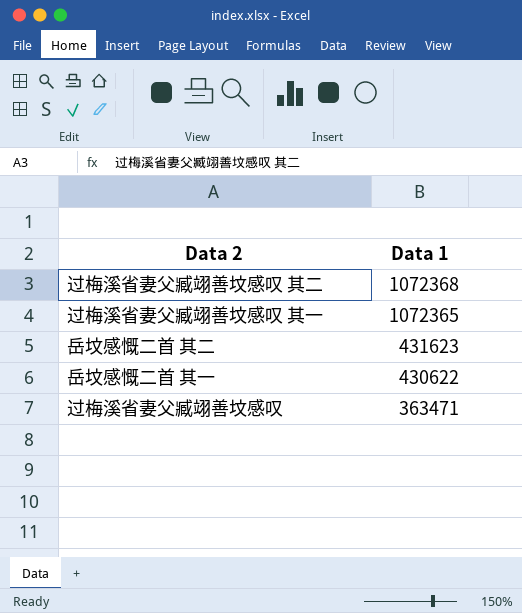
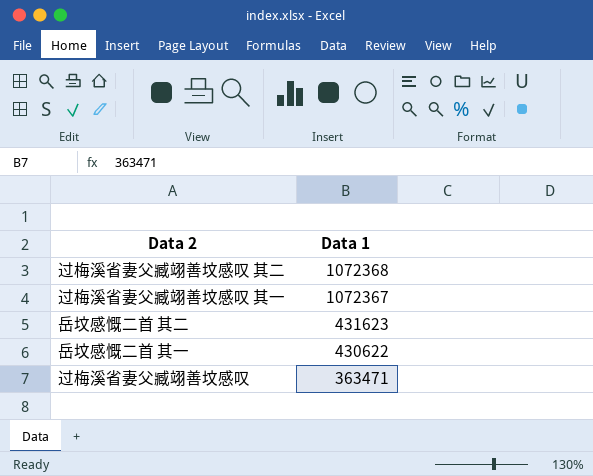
过梅溪省妻父臧翊善坟感叹 其一 | Data 1: 1072365 -> 1072367

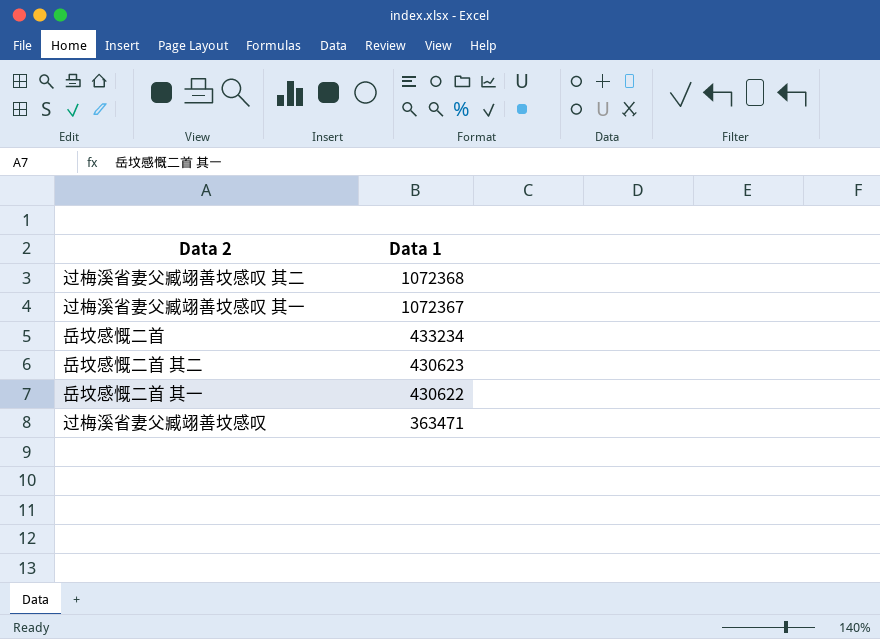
row 岳坟感慨二首: none -> 433234
岳坟感慨二首 其二 | Data 1: 431623 -> 430623

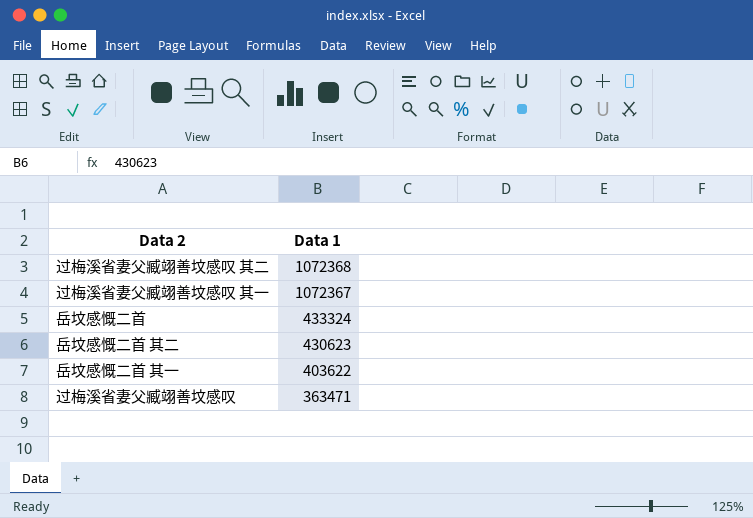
岳坟感慨二首 | Data 1: 433234 -> 433324
岳坟感慨二首 其一 | Data 1: 430622 -> 403622

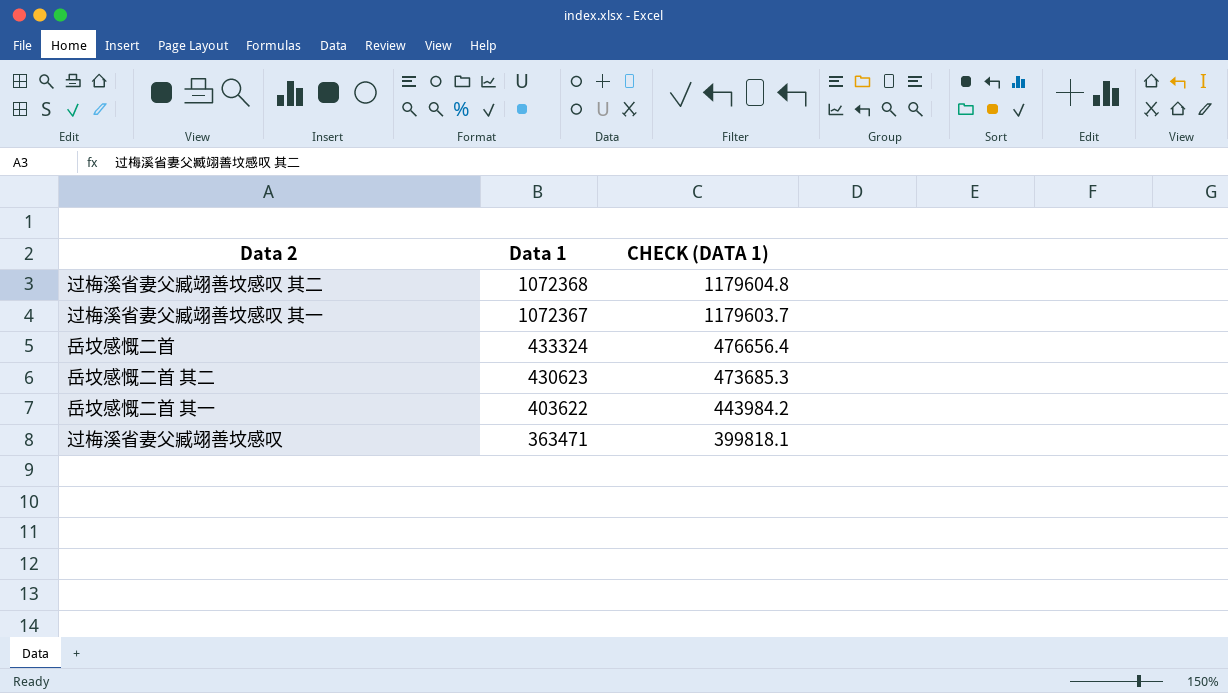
column CHECK (DATA 1) | formula: none -> [Data 1] * 1.1

